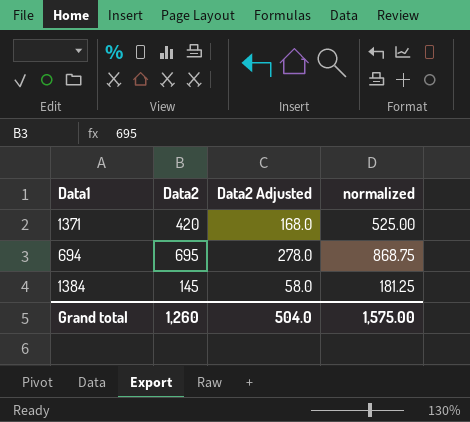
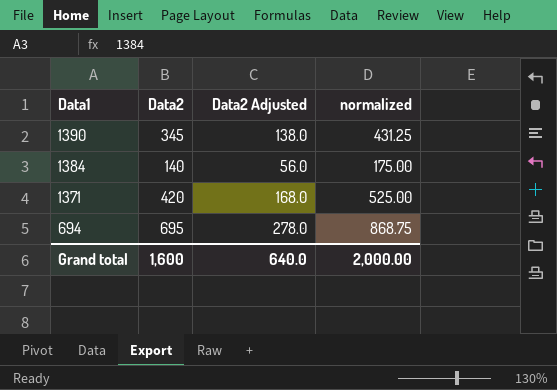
row order: none -> Data1 descending
row 1390: none -> 345 | 138.0 | 431.25
1384 | Data2: 145 -> 140
1384 | Data2 Adjusted: 58.0 -> 56.0
1384 | normalized: 181.25 -> 175.00
Grand total | Data2: 1,260 -> 1,600
Grand total | Data2 Adjusted: 504.0 -> 640.0
Grand total | normalized: 1,575.00 -> 2,000.00

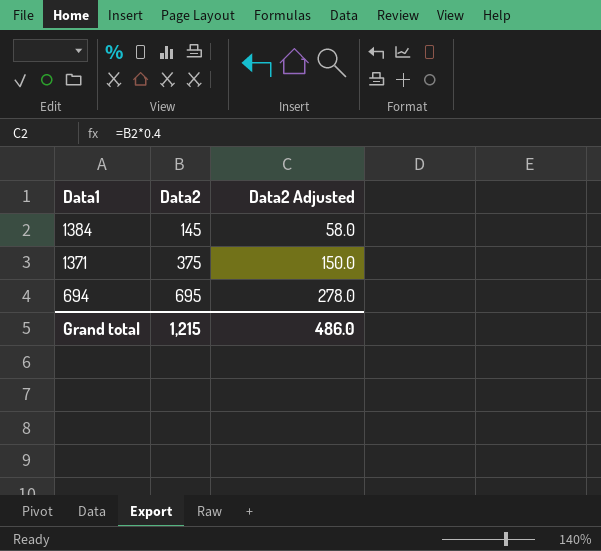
column normalized | formula: [Data2] * 1.25 -> none
row 1390: 345 | 138.0 | 431.25 -> none
1384 | Data2: 140 -> 145
1384 | Data2 Adjusted: 56.0 -> 58.0
1371 | Data2: 420 -> 375
1371 | Data2 Adjusted: 168.0 -> 150.0
Grand total | Data2: 1,600 -> 1,215
Grand total | Data2 Adjusted: 640.0 -> 486.0

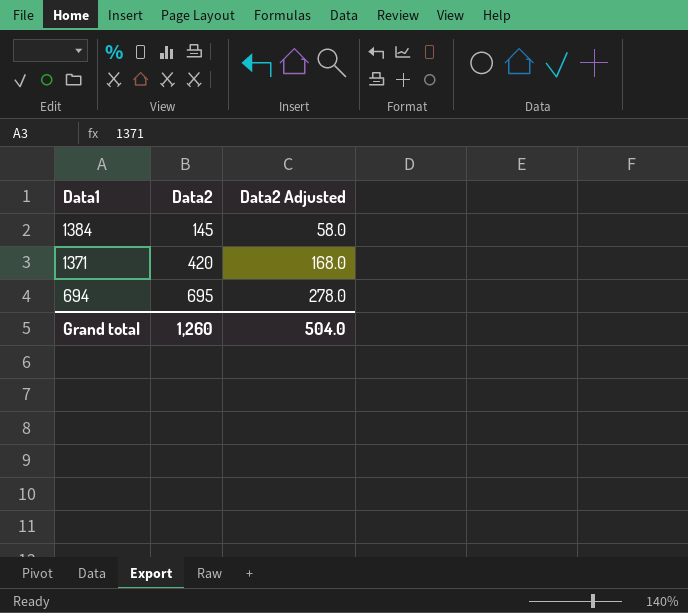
1371 | Data2: 375 -> 420
1371 | Data2 Adjusted: 150.0 -> 168.0
Grand total | Data2: 1,215 -> 1,260
Grand total | Data2 Adjusted: 486.0 -> 504.0

